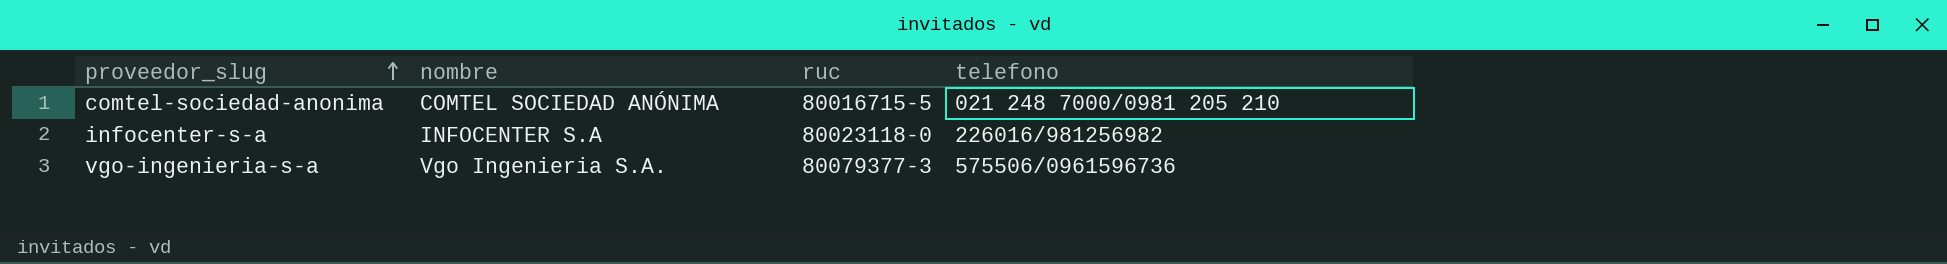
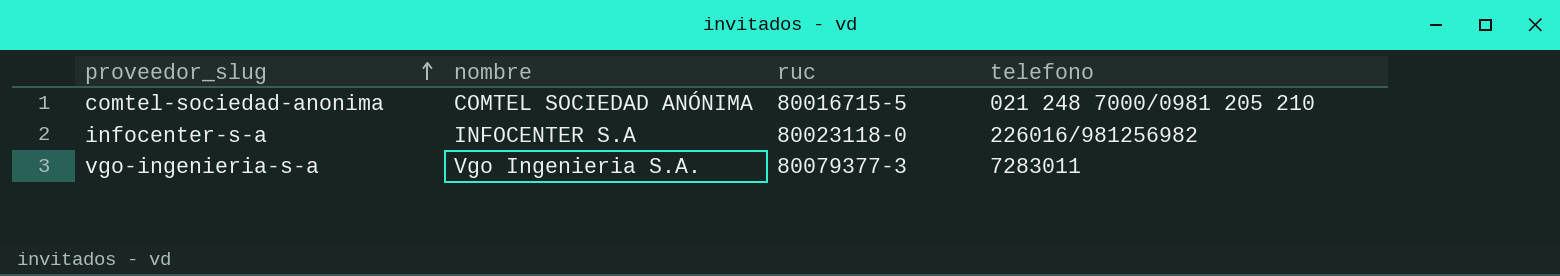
vgo-ingenieria-s-a | telefono: 575506/0961596736 -> 7283011

